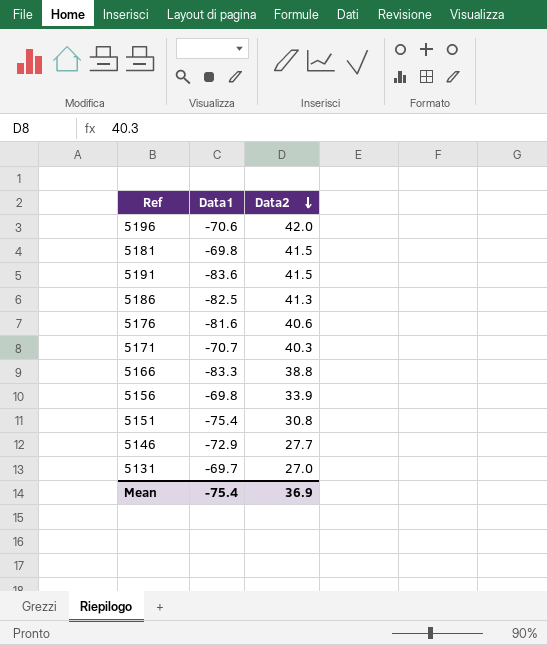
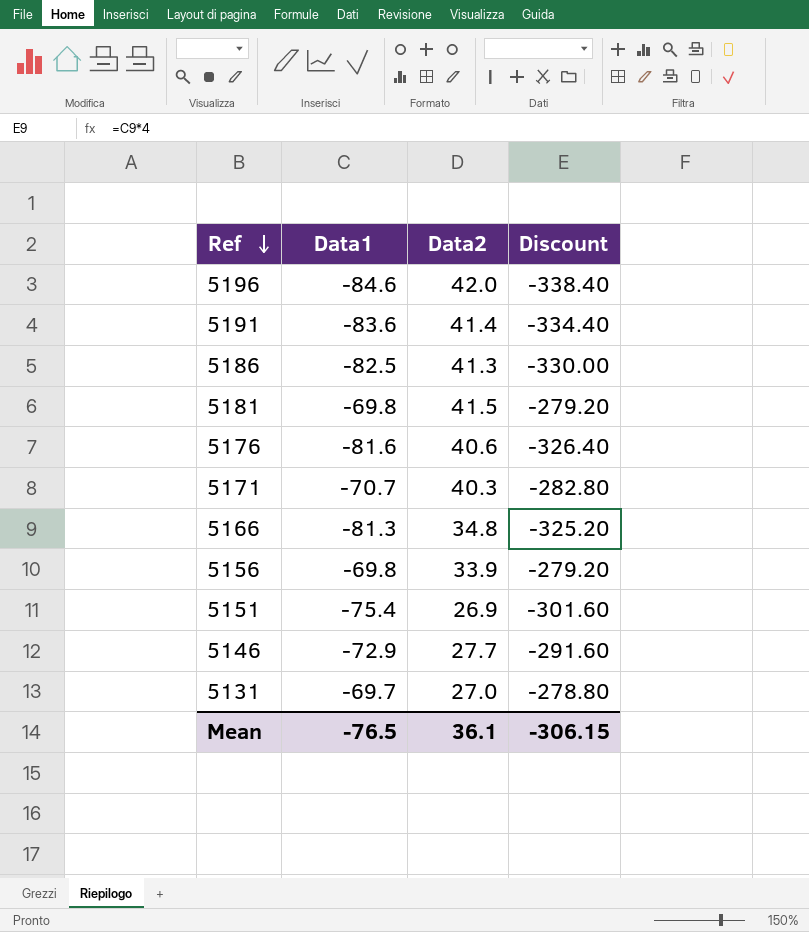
row order: Data2 descending -> Ref descending
column Discount | formula: none -> [Data1] * 4
5196 | Data1: -70.6 -> -84.6
5191 | Data2: 41.5 -> 41.4
5166 | Data1: -83.3 -> -81.3
5166 | Data2: 38.8 -> 34.8
5151 | Data2: 30.8 -> 26.9
Mean | Data1: -75.4 -> -76.5
Mean | Data2: 36.9 -> 36.1

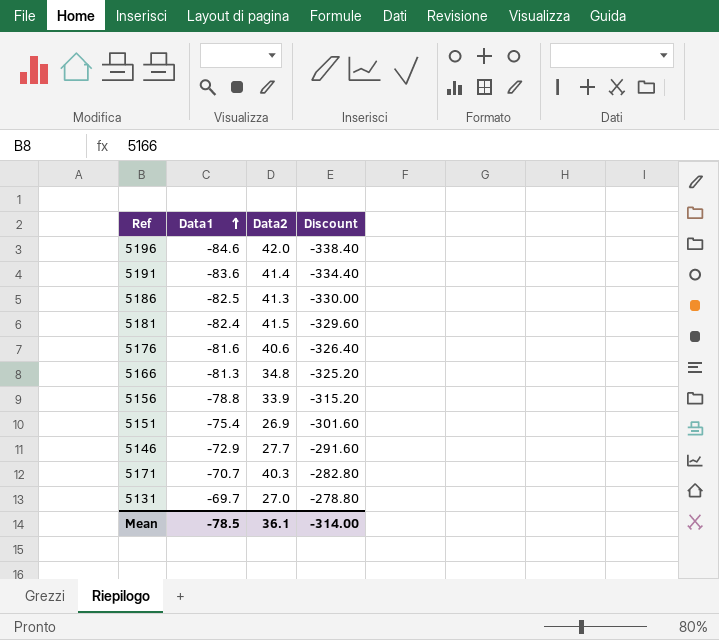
row order: Ref descending -> Data1 ascending
5181 | Data1: -69.8 -> -82.4
5181 | Discount: -279.20 -> -329.60
5156 | Data1: -69.8 -> -78.8
5156 | Discount: -279.20 -> -315.20
Mean | Data1: -76.5 -> -78.5
Mean | Discount: -306.15 -> -314.00

